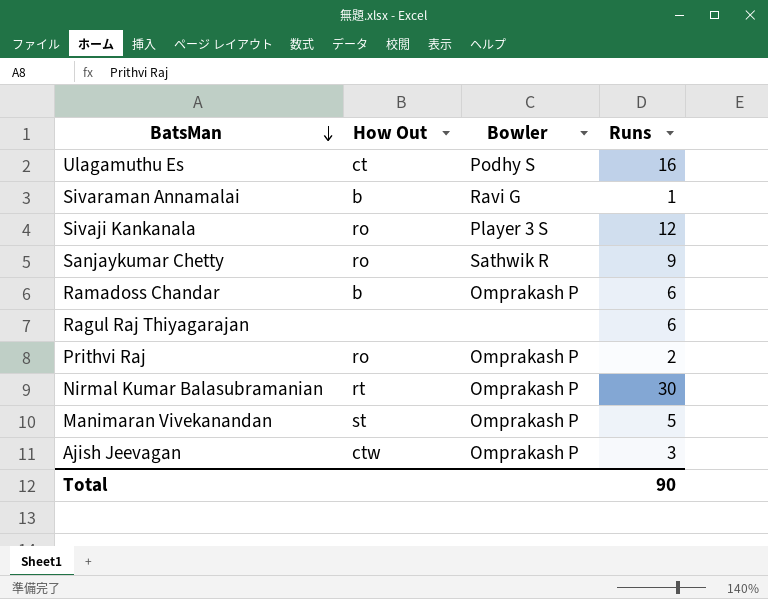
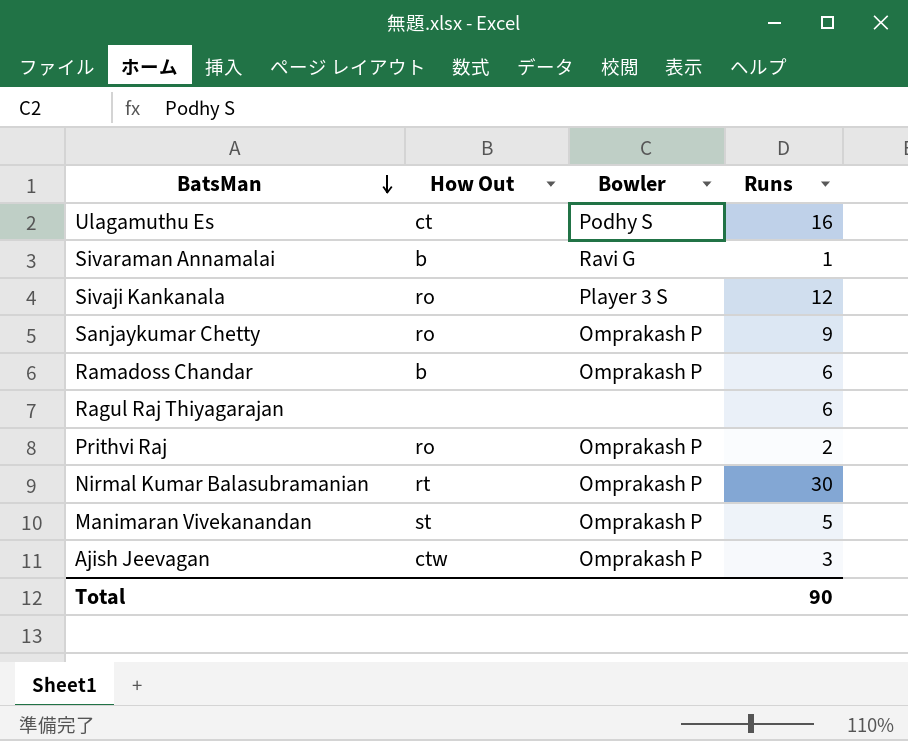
Sanjaykumar Chetty | Bowler: Sathwik R -> Omprakash P

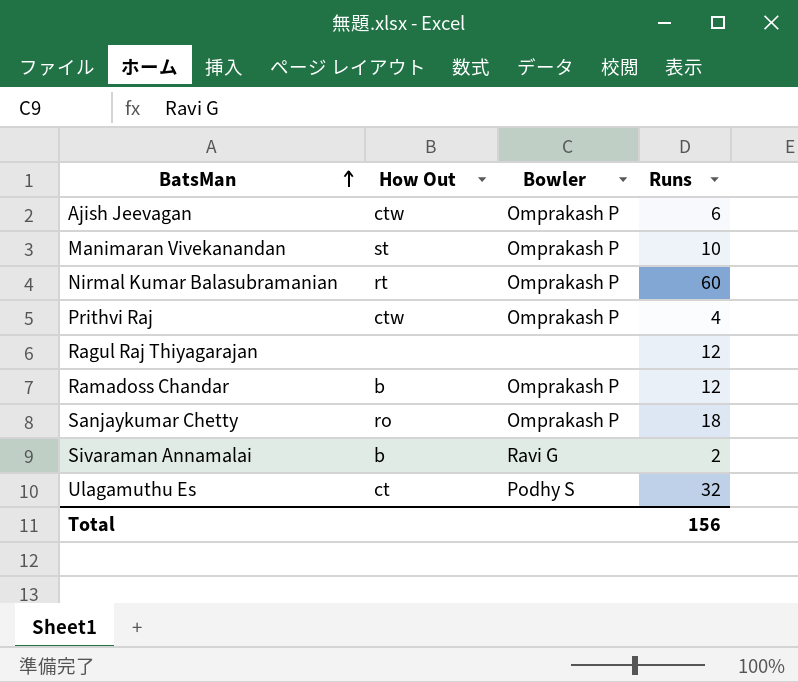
row order: BatsMan descending -> BatsMan ascending
row Sivaji Kankanala: ro | Player 3 S | 12 -> none
Ajish Jeevagan | Runs: 3 -> 6
Manimaran Vivekanandan | Runs: 5 -> 10
Nirmal Kumar Balasubramanian | Runs: 30 -> 60
Prithvi Raj | How Out: ro -> ctw
Prithvi Raj | Runs: 2 -> 4
Ragul Raj Thiyagarajan | Runs: 6 -> 12
Ramadoss Chandar | Runs: 6 -> 12
Sanjaykumar Chetty | Runs: 9 -> 18
Sivaraman Annamalai | Runs: 1 -> 2
Ulagamuthu Es | Runs: 16 -> 32
Total | Runs: 90 -> 156

